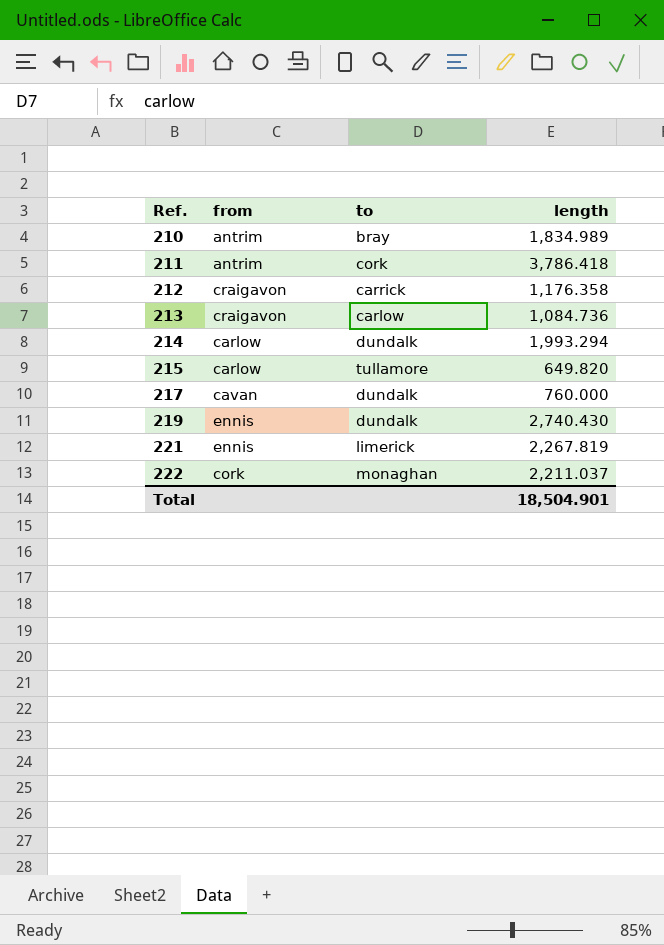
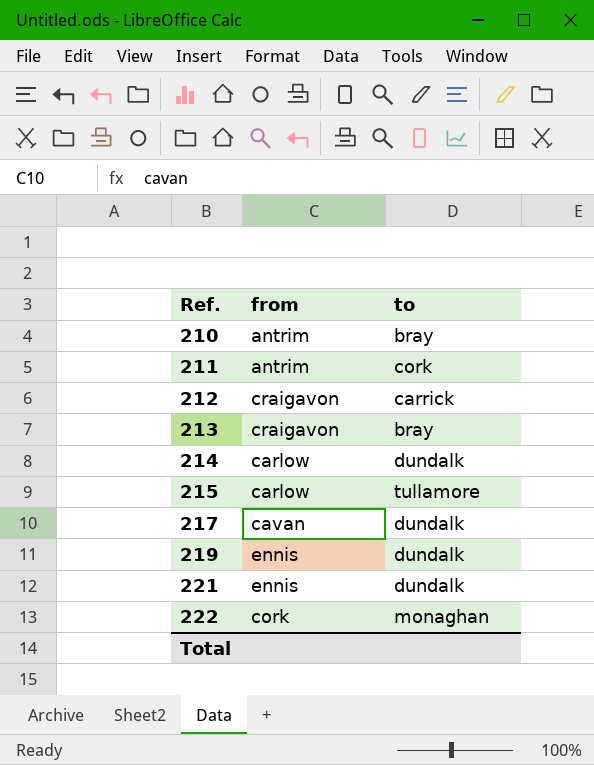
column length | position: 4 -> none
213 | to: carlow -> bray
221 | to: limerick -> dundalk

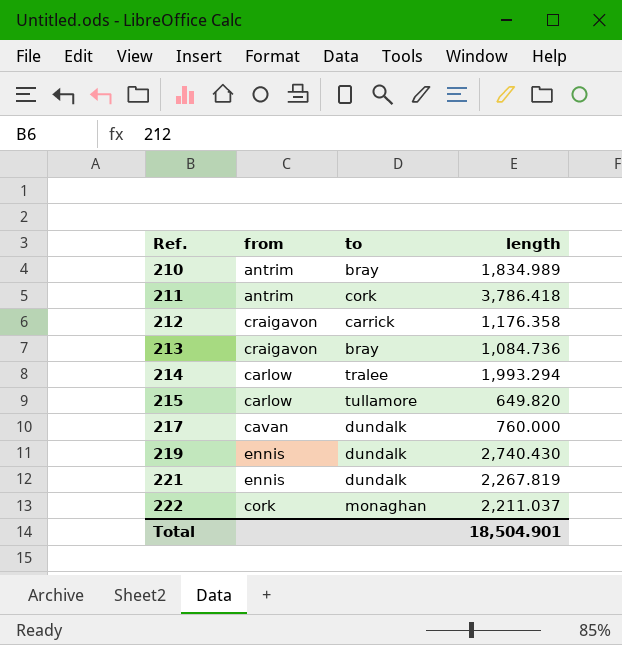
column length | position: none -> 4
214 | to: dundalk -> tralee

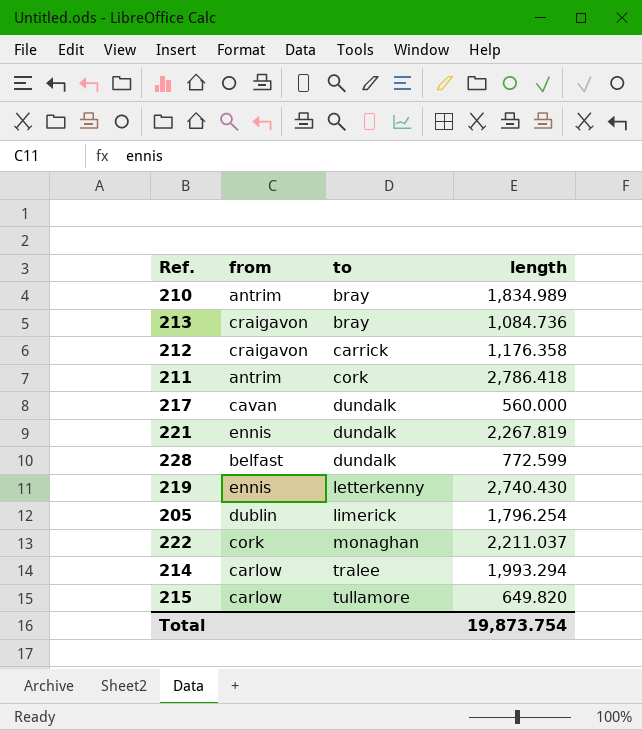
row order: Ref. ascending -> to ascending
211 | length: 3,786.418 -> 2,786.418
217 | length: 760.000 -> 560.000
row 228: none -> belfast | dundalk | 772.599
219 | to: dundalk -> letterkenny
row 205: none -> dublin | limerick | 1,796.254
Total | length: 18,504.901 -> 19,873.754

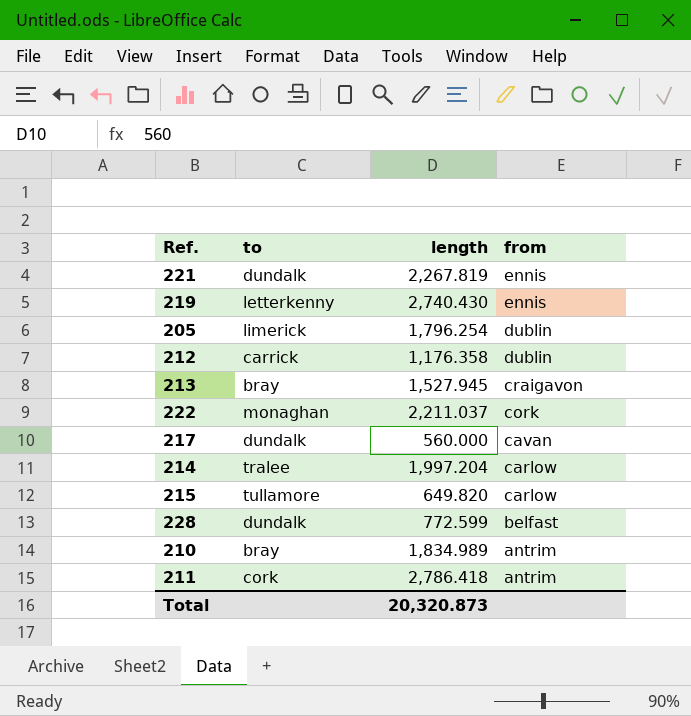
row order: to ascending -> from descending
column from | position: 2 -> 4
212 | from: craigavon -> dublin
213 | length: 1,084.736 -> 1,527.945
214 | length: 1,993.294 -> 1,997.204
Total | length: 19,873.754 -> 20,320.873

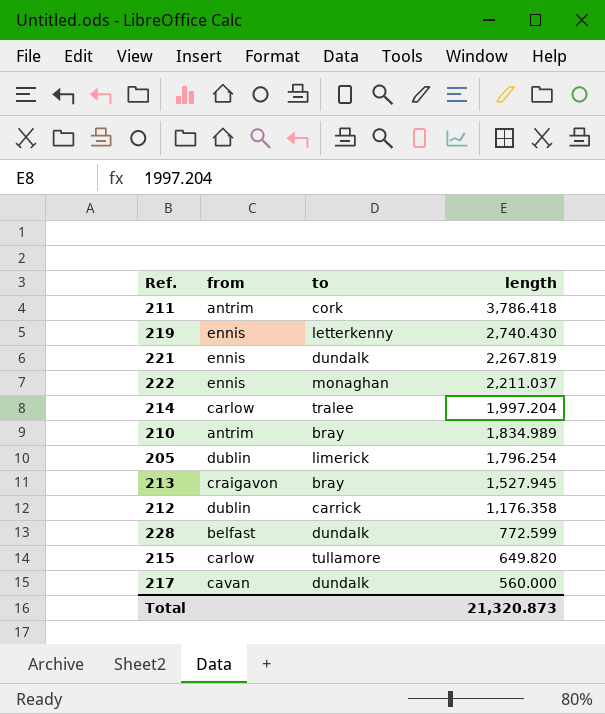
row order: from descending -> length descending
column from | position: 4 -> 2
211 | length: 2,786.418 -> 3,786.418
222 | from: cork -> ennis
Total | length: 20,320.873 -> 21,320.873

